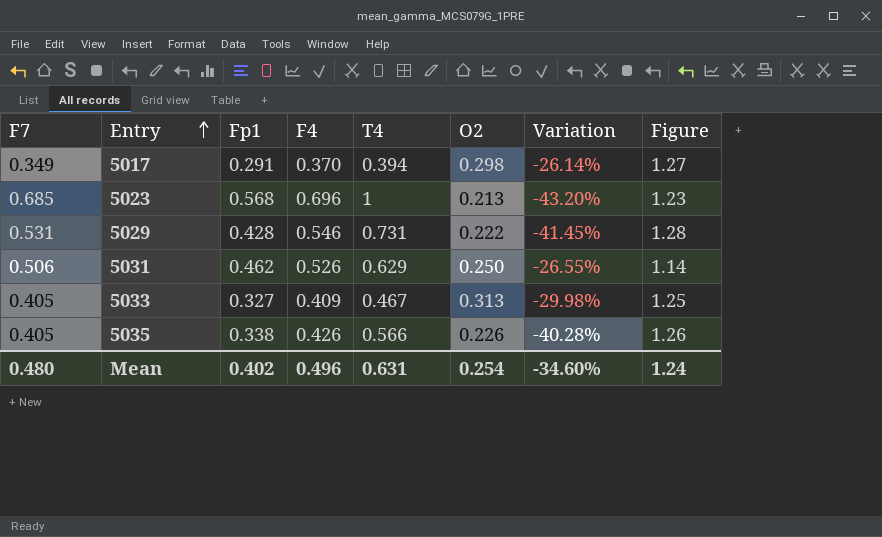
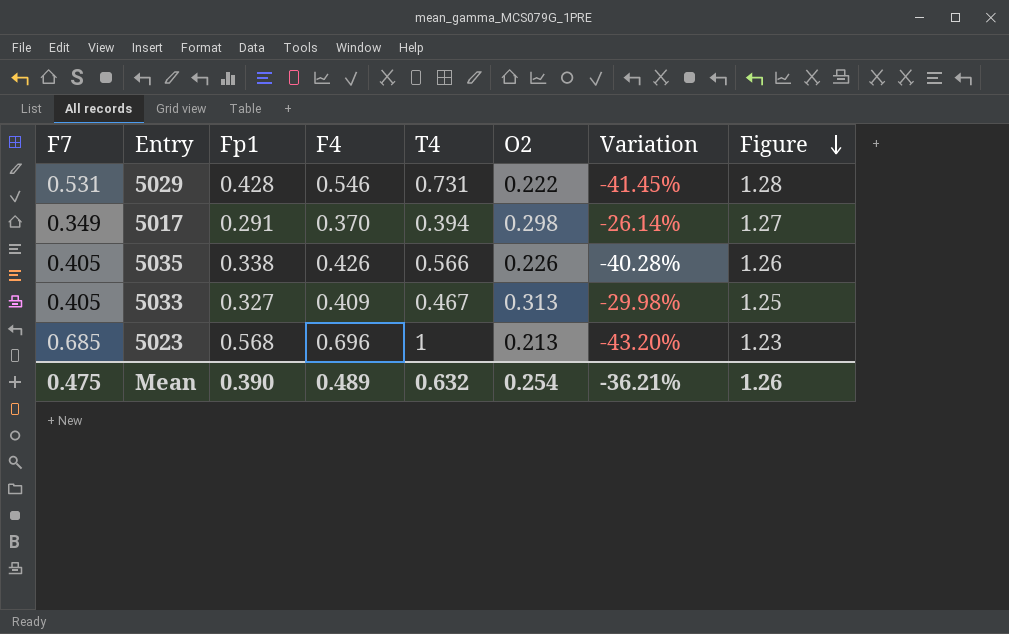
row order: Entry ascending -> Figure descending
row 5031: 0.506 | 0.462 | 0.526 | 0.629 | 0.250 | -26.55% | 1.14 -> none
Mean | F7: 0.480 -> 0.475
Mean | Fp1: 0.402 -> 0.390
Mean | F4: 0.496 -> 0.489
Mean | T4: 0.631 -> 0.632
Mean | Variation: -34.60% -> -36.21%
Mean | Figure: 1.24 -> 1.26

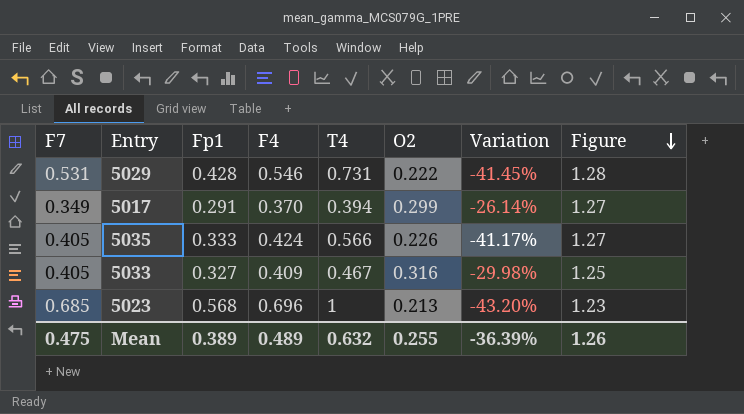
5017 | O2: 0.298 -> 0.299
5035 | Fp1: 0.338 -> 0.333
5035 | F4: 0.426 -> 0.424
5035 | Variation: -40.28% -> -41.17%
5035 | Figure: 1.26 -> 1.27
5033 | O2: 0.313 -> 0.316
Mean | Fp1: 0.390 -> 0.389
Mean | O2: 0.254 -> 0.255
Mean | Variation: -36.21% -> -36.39%

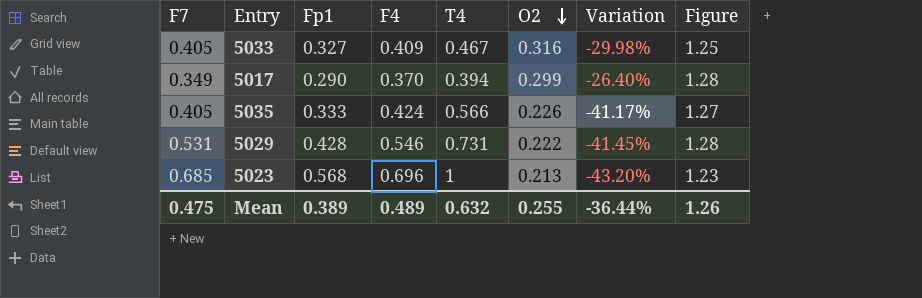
row order: Figure descending -> O2 descending
5017 | Fp1: 0.291 -> 0.290
5017 | Variation: -26.14% -> -26.40%
5017 | Figure: 1.27 -> 1.28
Mean | Variation: -36.39% -> -36.44%

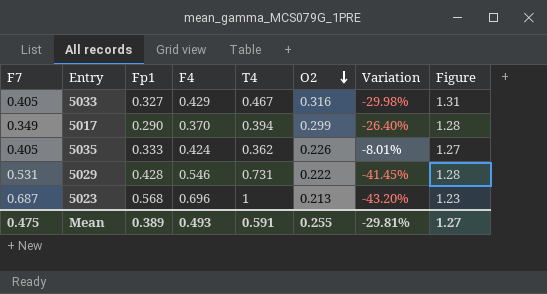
5033 | F4: 0.409 -> 0.429
5033 | Figure: 1.25 -> 1.31
5035 | T4: 0.566 -> 0.362
5035 | Variation: -41.17% -> -8.01%
5023 | F7: 0.685 -> 0.687
Mean | F4: 0.489 -> 0.493
Mean | T4: 0.632 -> 0.591
Mean | Variation: -36.44% -> -29.81%
Mean | Figure: 1.26 -> 1.27

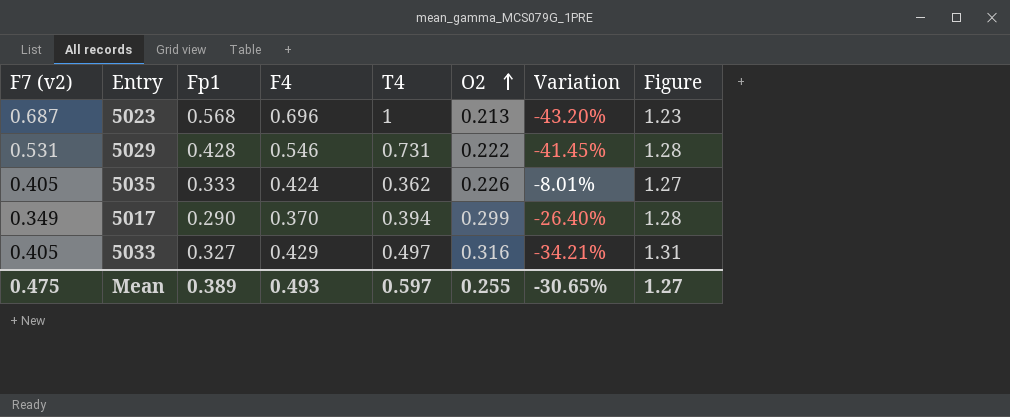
row order: O2 descending -> O2 ascending
column name: F7 -> F7 (v2)
5033 | T4: 0.467 -> 0.497
5033 | Variation: -29.98% -> -34.21%
Mean | T4: 0.591 -> 0.597
Mean | Variation: -29.81% -> -30.65%

